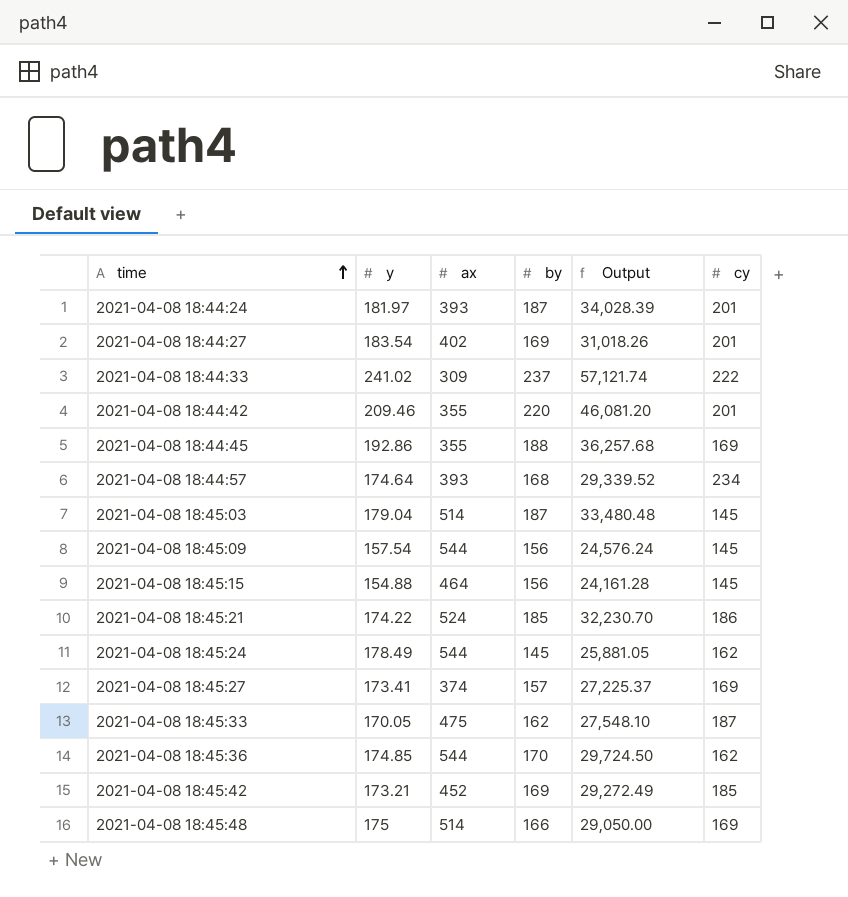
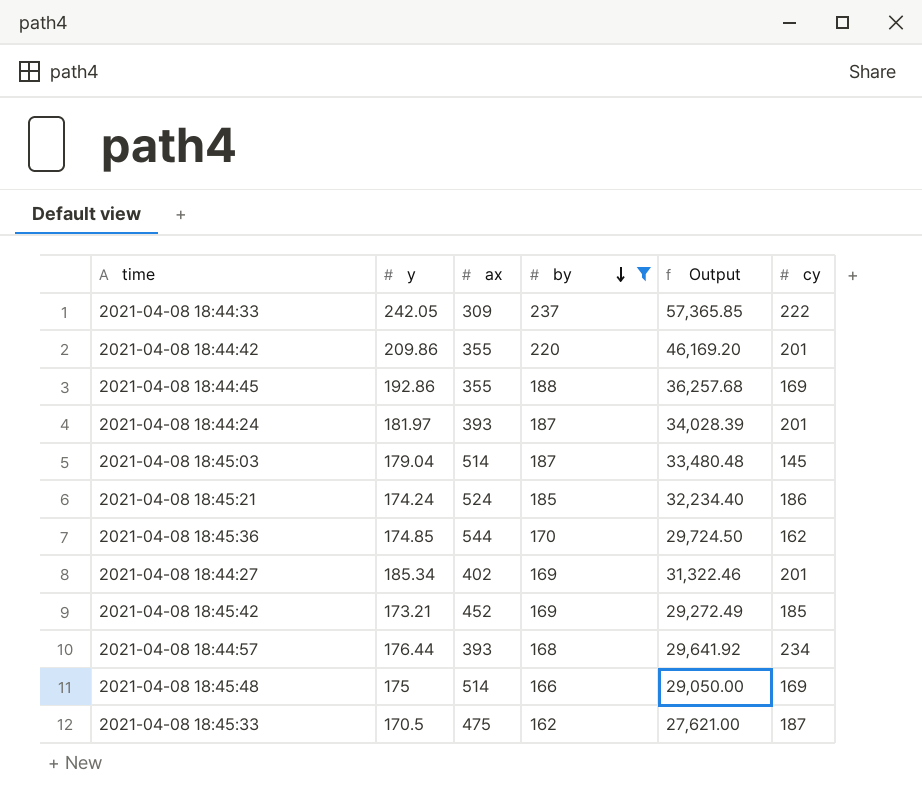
filter: none -> by >= 162
row order: time ascending -> by descending
2021-04-08 18:44:33 | y: 241.02 -> 242.05
2021-04-08 18:44:33 | Output: 57,121.74 -> 57,365.85
2021-04-08 18:44:42 | y: 209.46 -> 209.86
2021-04-08 18:44:42 | Output: 46,081.20 -> 46,169.20
2021-04-08 18:45:21 | y: 174.22 -> 174.24
2021-04-08 18:45:21 | Output: 32,230.70 -> 32,234.40
2021-04-08 18:44:27 | y: 183.54 -> 185.34
2021-04-08 18:44:27 | Output: 31,018.26 -> 31,322.46
2021-04-08 18:44:57 | y: 174.64 -> 176.44
2021-04-08 18:44:57 | Output: 29,339.52 -> 29,641.92
2021-04-08 18:45:33 | y: 170.05 -> 170.5
2021-04-08 18:45:33 | Output: 27,548.10 -> 27,621.00

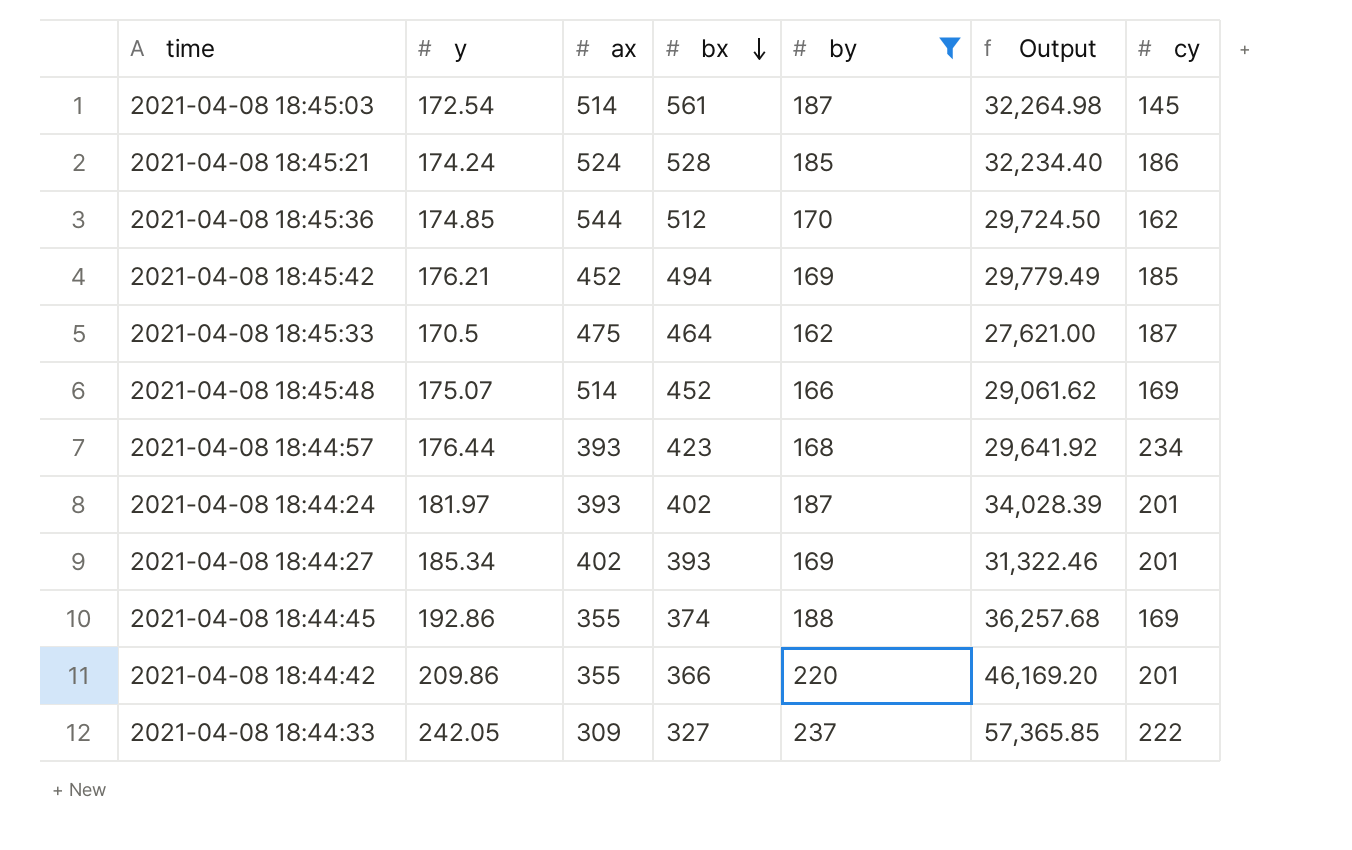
row order: by descending -> bx descending
column bx | position: none -> 4
2021-04-08 18:45:03 | y: 179.04 -> 172.54
2021-04-08 18:45:03 | Output: 33,480.48 -> 32,264.98
2021-04-08 18:45:42 | y: 173.21 -> 176.21
2021-04-08 18:45:42 | Output: 29,272.49 -> 29,779.49
2021-04-08 18:45:48 | y: 175 -> 175.07
2021-04-08 18:45:48 | Output: 29,050.00 -> 29,061.62

